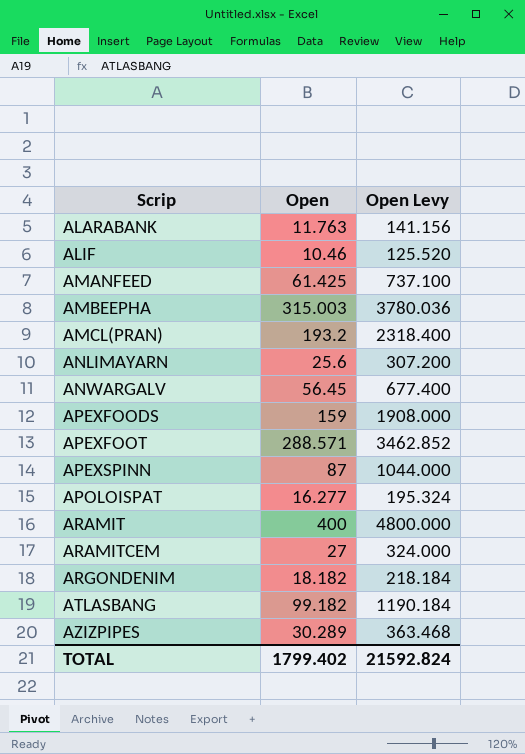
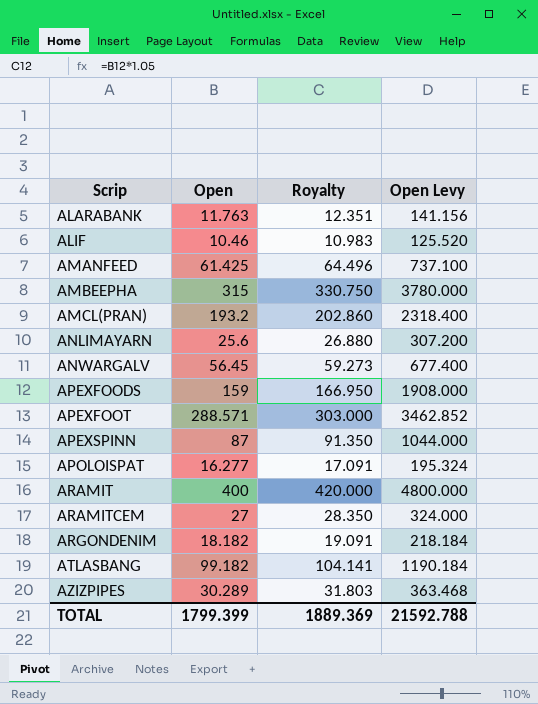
column Royalty | formula: none -> [Open] * 1.05
AMBEEPHA | Open: 315.003 -> 315
AMBEEPHA | Open Levy: 3780.036 -> 3780.000
TOTAL | Open: 1799.402 -> 1799.399
TOTAL | Open Levy: 21592.824 -> 21592.788

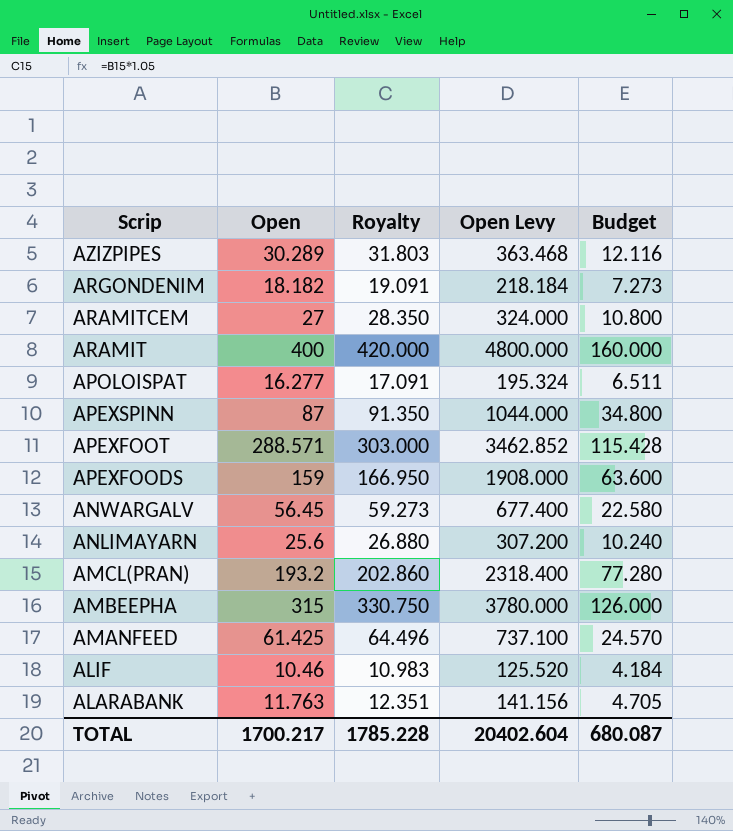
row order: Scrip ascending -> Scrip descending
column Budget | formula: none -> [Open] * 0.4
row ATLASBANG: 99.182 | 104.141 | 1190.184 -> none
TOTAL | Open: 1799.399 -> 1700.217
TOTAL | Royalty: 1889.369 -> 1785.228
TOTAL | Open Levy: 21592.788 -> 20402.604

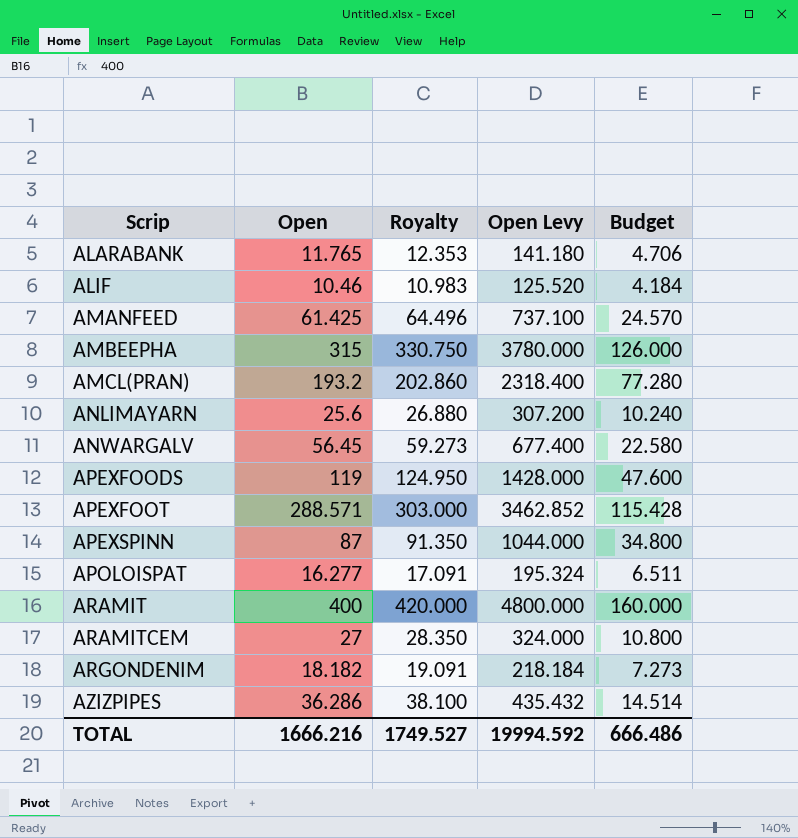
row order: Scrip descending -> Scrip ascending
ALARABANK | Open: 11.763 -> 11.765
ALARABANK | Royalty: 12.351 -> 12.353
ALARABANK | Open Levy: 141.156 -> 141.180
ALARABANK | Budget: 4.705 -> 4.706
APEXFOODS | Open: 159 -> 119
APEXFOODS | Royalty: 166.950 -> 124.950
APEXFOODS | Open Levy: 1908.000 -> 1428.000
APEXFOODS | Budget: 63.600 -> 47.600
AZIZPIPES | Open: 30.289 -> 36.286
AZIZPIPES | Royalty: 31.803 -> 38.100
AZIZPIPES | Open Levy: 363.468 -> 435.432
AZIZPIPES | Budget: 12.116 -> 14.514
TOTAL | Open: 1700.217 -> 1666.216
TOTAL | Royalty: 1785.228 -> 1749.527
TOTAL | Open Levy: 20402.604 -> 19994.592
TOTAL | Budget: 680.087 -> 666.486

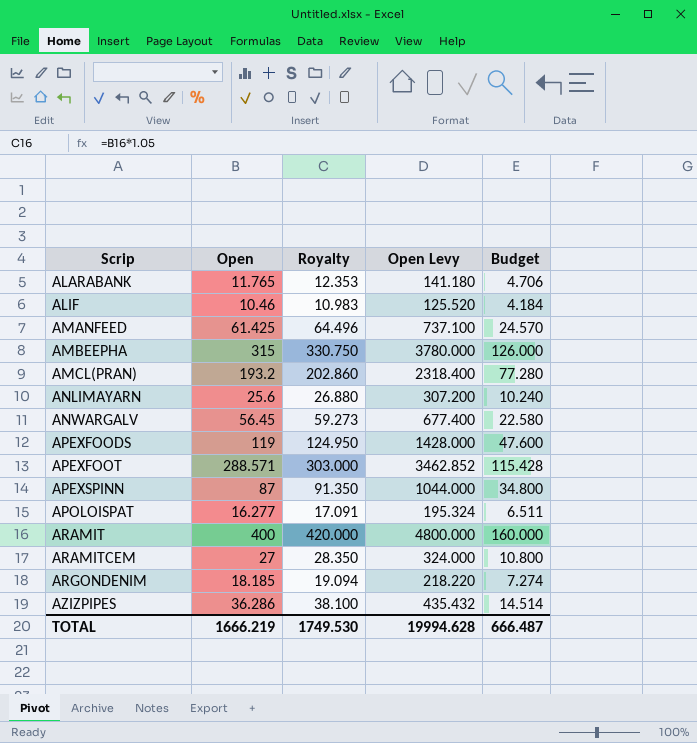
ARGONDENIM | Open: 18.182 -> 18.185
ARGONDENIM | Royalty: 19.091 -> 19.094
ARGONDENIM | Open Levy: 218.184 -> 218.220
ARGONDENIM | Budget: 7.273 -> 7.274
TOTAL | Open: 1666.216 -> 1666.219
TOTAL | Royalty: 1749.527 -> 1749.530
TOTAL | Open Levy: 19994.592 -> 19994.628
TOTAL | Budget: 666.486 -> 666.487

